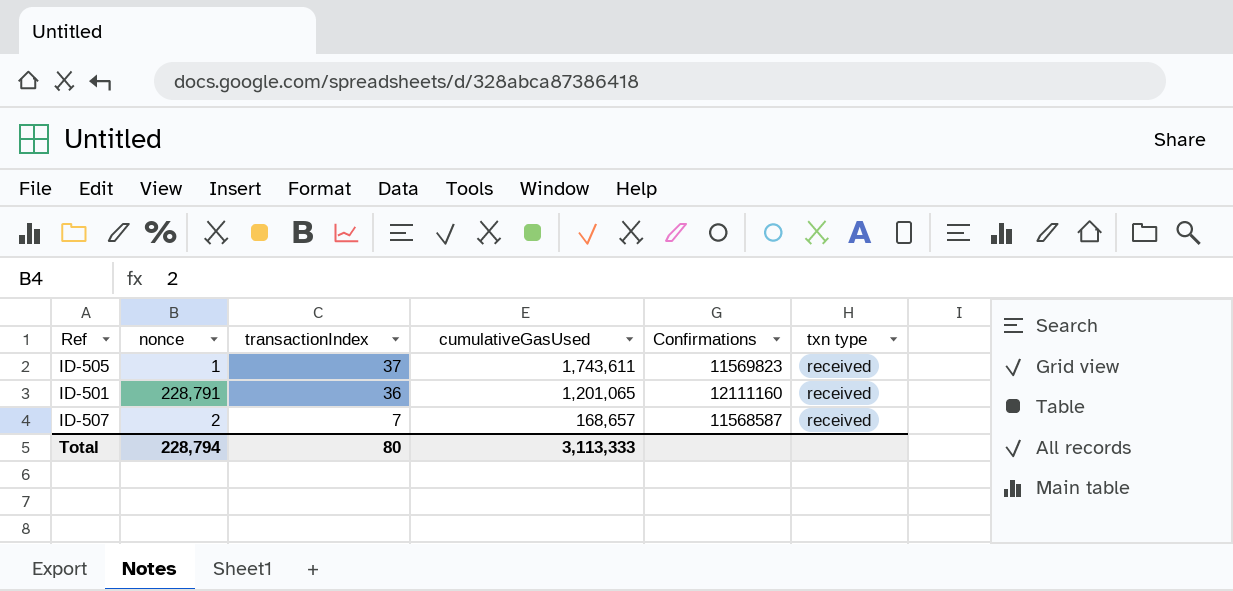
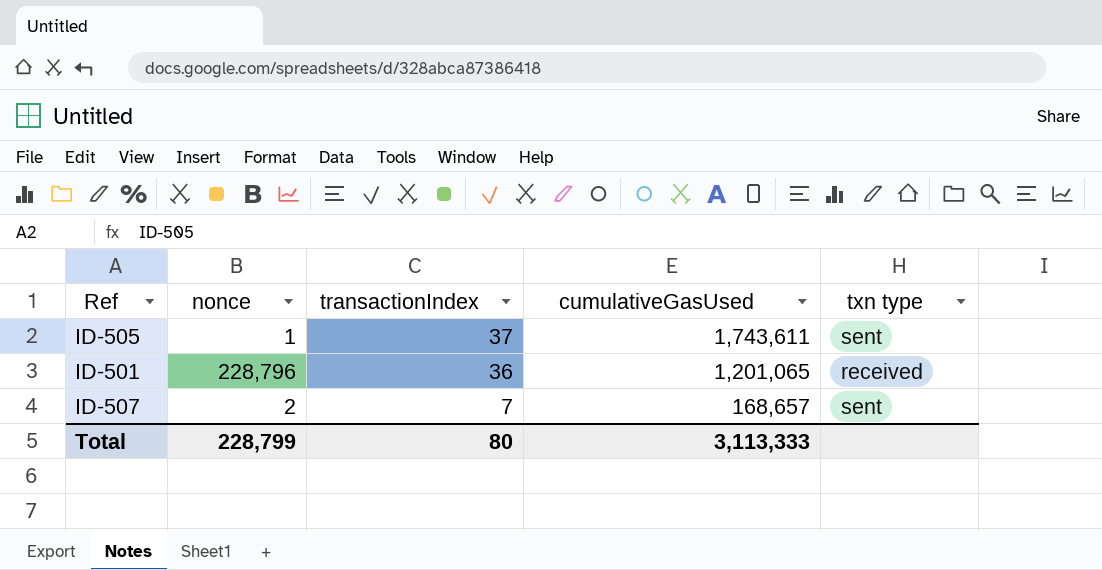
column Confirmations | position: 5 -> none
ID-505 | txn type: received -> sent
ID-501 | nonce: 228,791 -> 228,796
ID-507 | txn type: received -> sent
Total | nonce: 228,794 -> 228,799

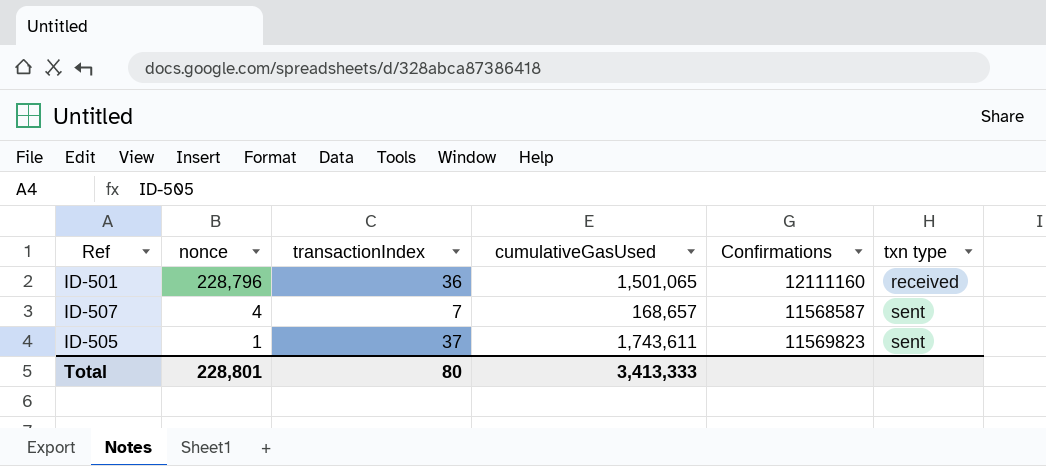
row order: transactionIndex descending -> nonce descending
column Confirmations | position: none -> 5
ID-501 | cumulativeGasUsed: 1,201,065 -> 1,501,065
ID-507 | nonce: 2 -> 4
Total | nonce: 228,799 -> 228,801
Total | cumulativeGasUsed: 3,113,333 -> 3,413,333

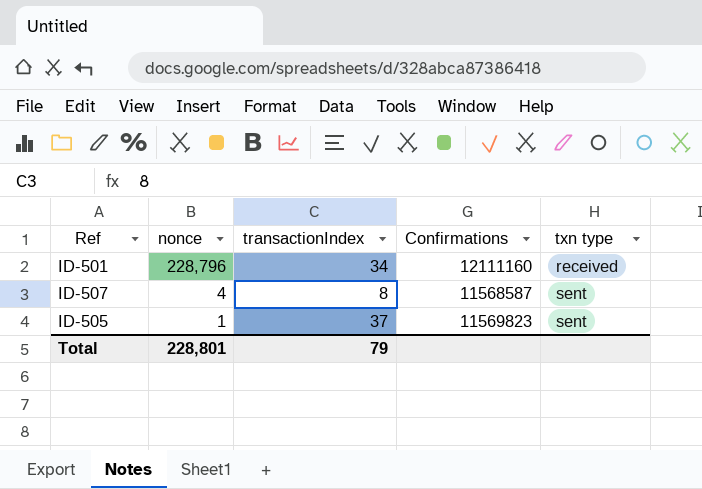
column cumulativeGasUsed | position: 4 -> none
ID-501 | transactionIndex: 36 -> 34
ID-507 | transactionIndex: 7 -> 8
Total | transactionIndex: 80 -> 79

